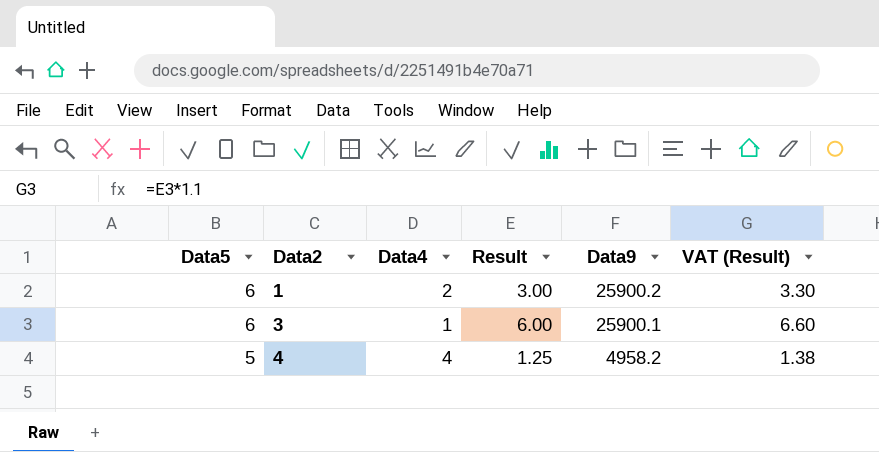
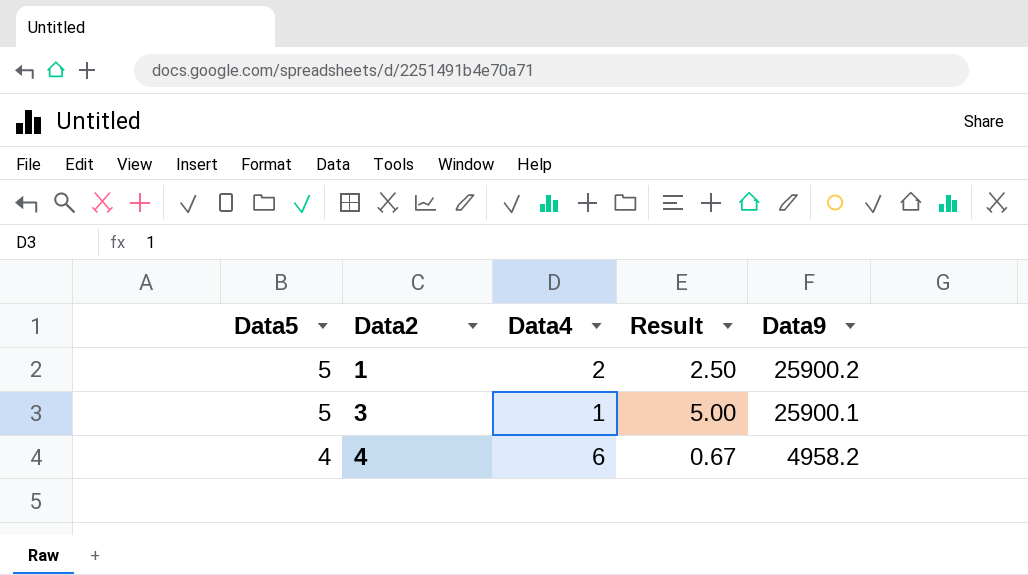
column VAT (Result) | formula: [Result] * 1.1 -> none
1 | Data5: 6 -> 5
1 | Result: 3.00 -> 2.50
3 | Data5: 6 -> 5
3 | Result: 6.00 -> 5.00
4 | Data5: 5 -> 4
4 | Data4: 4 -> 6
4 | Result: 1.25 -> 0.67

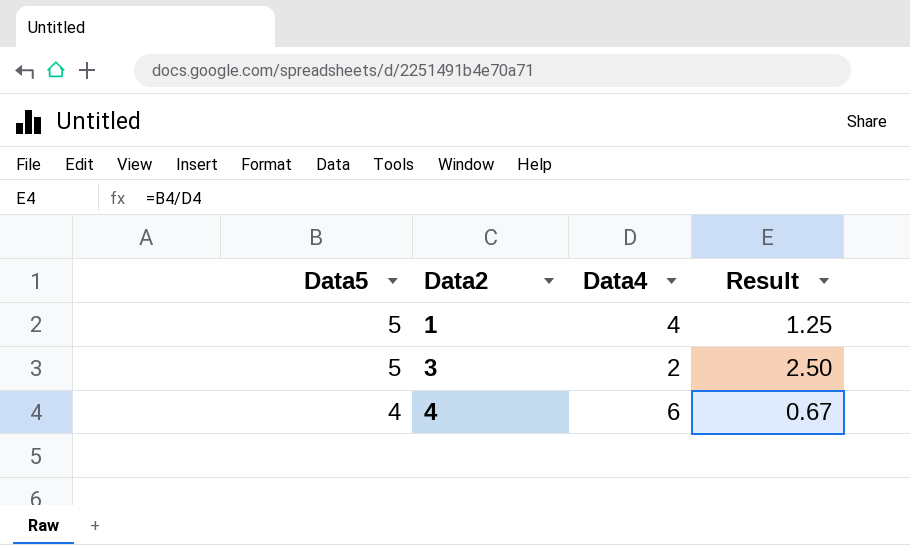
column Data9 | position: 5 -> none
1 | Data4: 2 -> 4
1 | Result: 2.50 -> 1.25
3 | Data4: 1 -> 2
3 | Result: 5.00 -> 2.50

